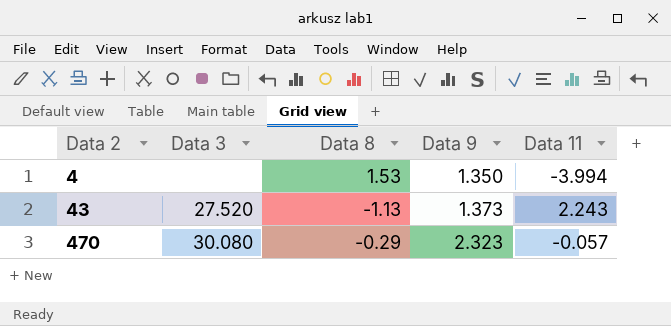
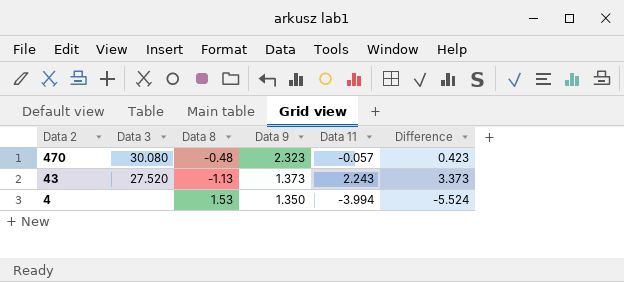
row order: Data 2 ascending -> Data 2 descending
column Difference | formula: none -> [Data 11] - [Data 8]
470 | Data 8: -0.29 -> -0.48

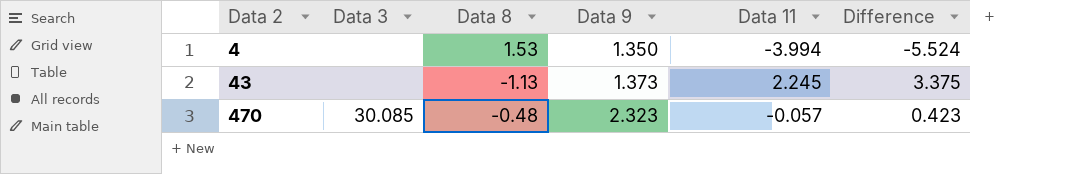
row order: Data 2 descending -> Data 2 ascending
43 | Data 3: 27.520 -> none
43 | Data 11: 2.243 -> 2.245
43 | Difference: 3.373 -> 3.375
470 | Data 3: 30.080 -> 30.085

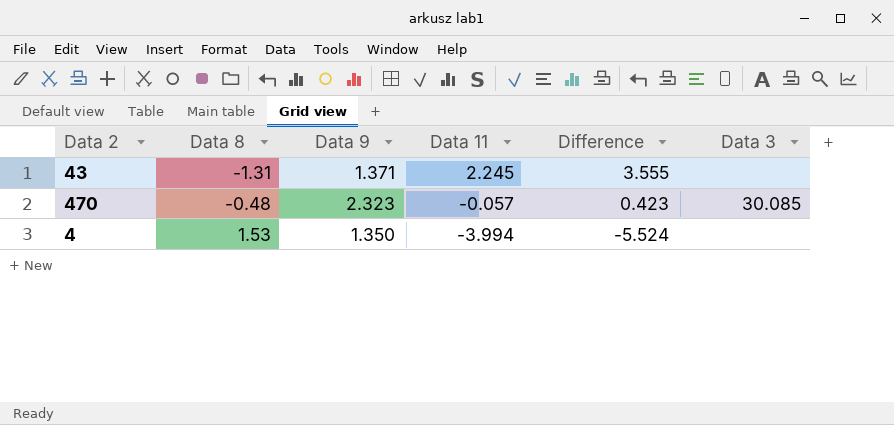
row order: Data 2 ascending -> Data 8 ascending
column Data 3 | position: 2 -> 6
43 | Data 8: -1.13 -> -1.31
43 | Data 9: 1.373 -> 1.371
43 | Difference: 3.375 -> 3.555

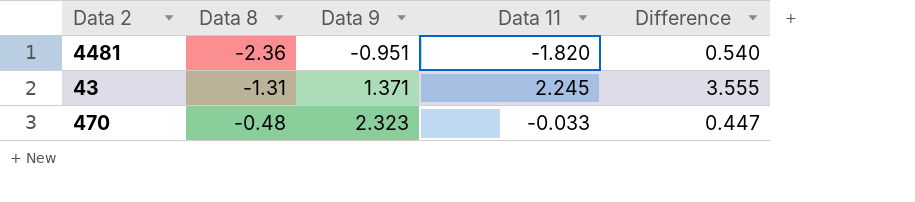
column Data 3 | position: 6 -> none
row 4: 1.53 | 1.350 | -3.994 | -5.524 | none -> none
row 4481: none -> -2.36 | -0.951 | -1.820 | 0.540
470 | Data 11: -0.057 -> -0.033
470 | Difference: 0.423 -> 0.447

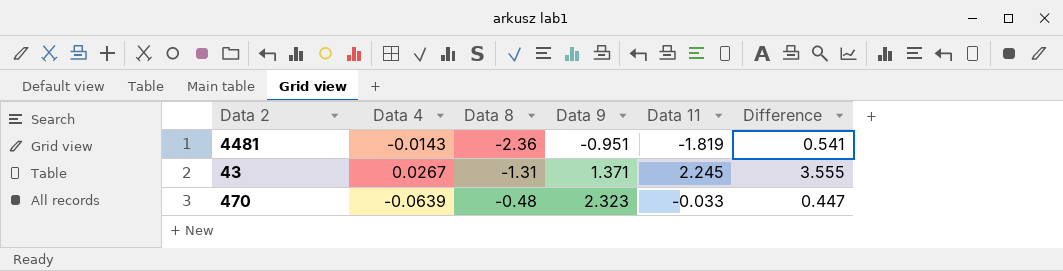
column Data 4 | position: none -> 2
4481 | Data 11: -1.820 -> -1.819
4481 | Difference: 0.540 -> 0.541

